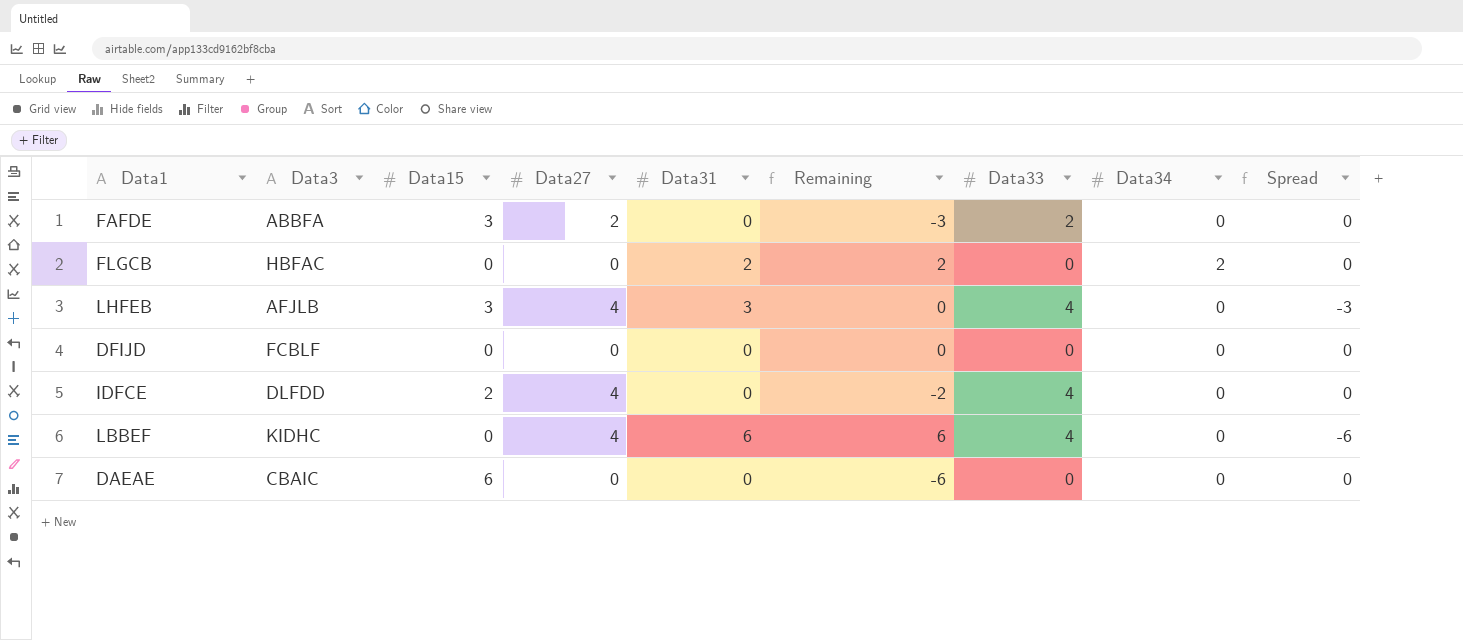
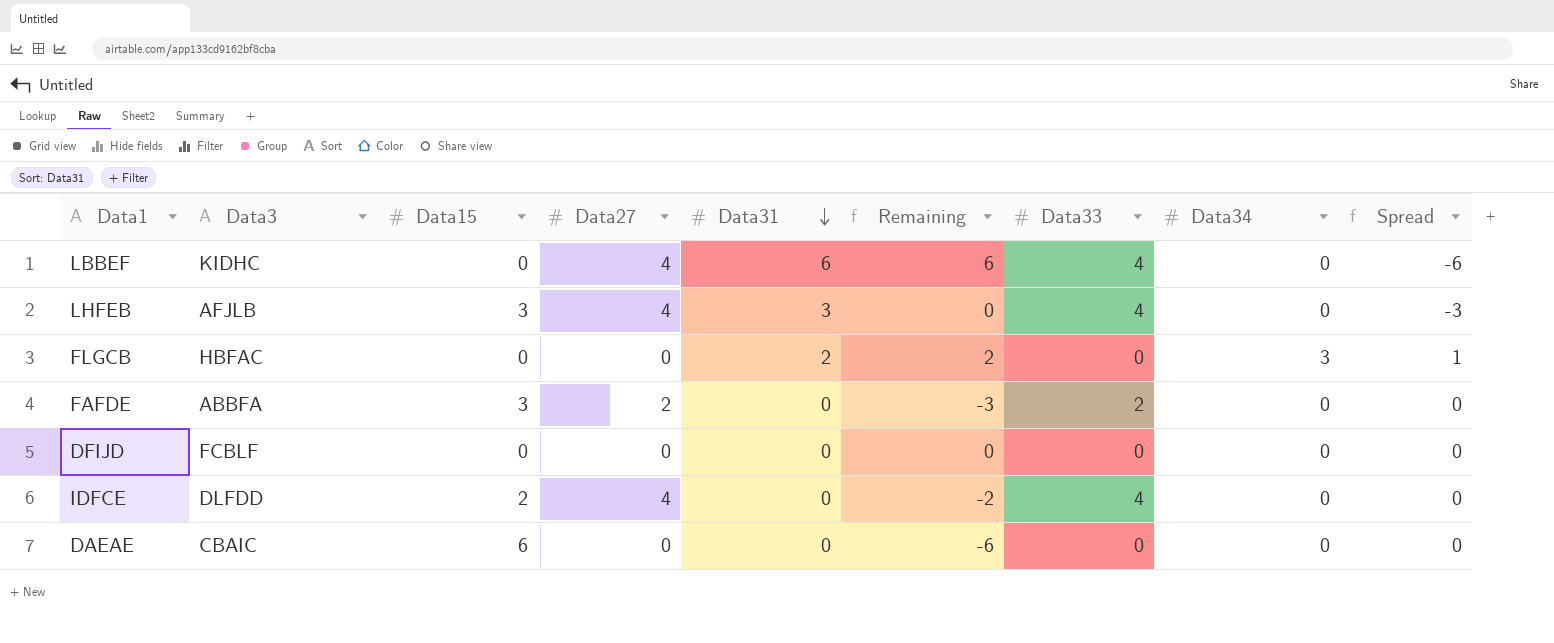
row order: none -> Data31 descending
FLGCB | Data34: 2 -> 3
FLGCB | Spread: 0 -> 1

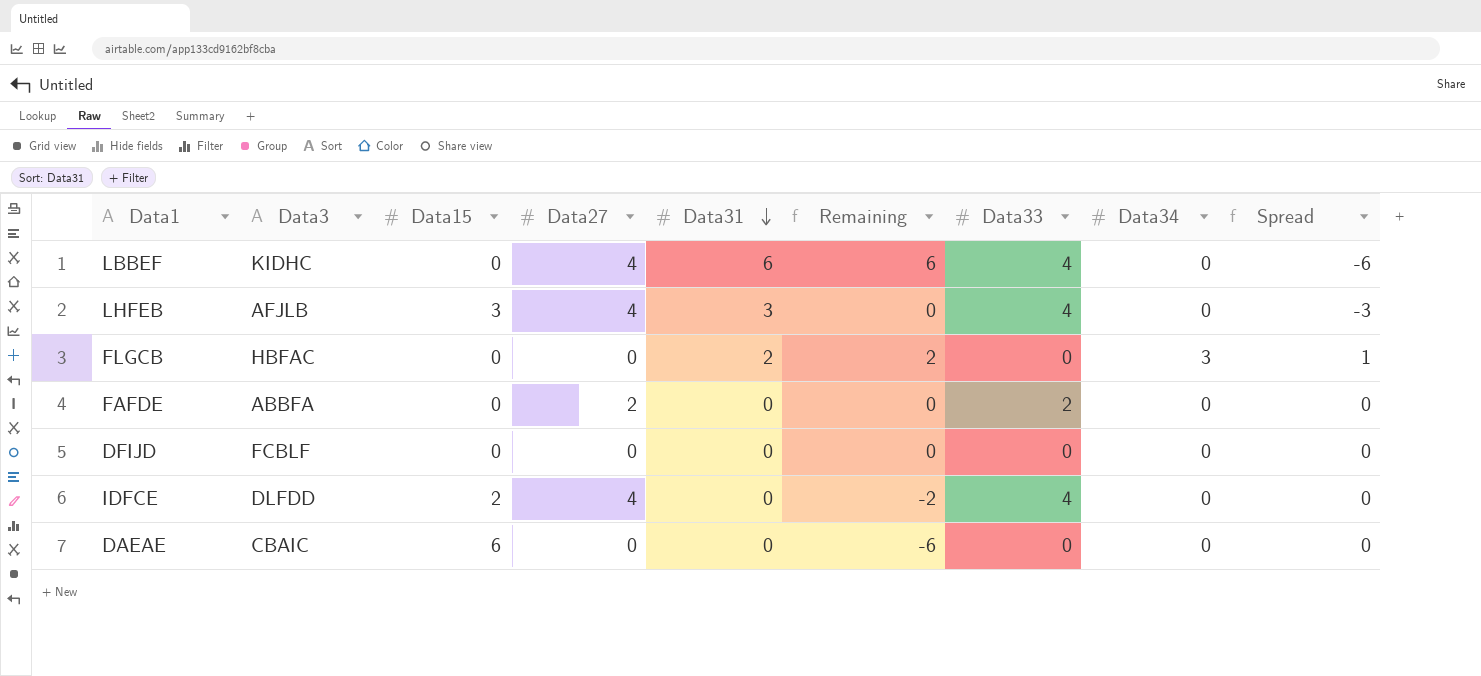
FAFDE | Data15: 3 -> 0
FAFDE | Remaining: -3 -> 0

